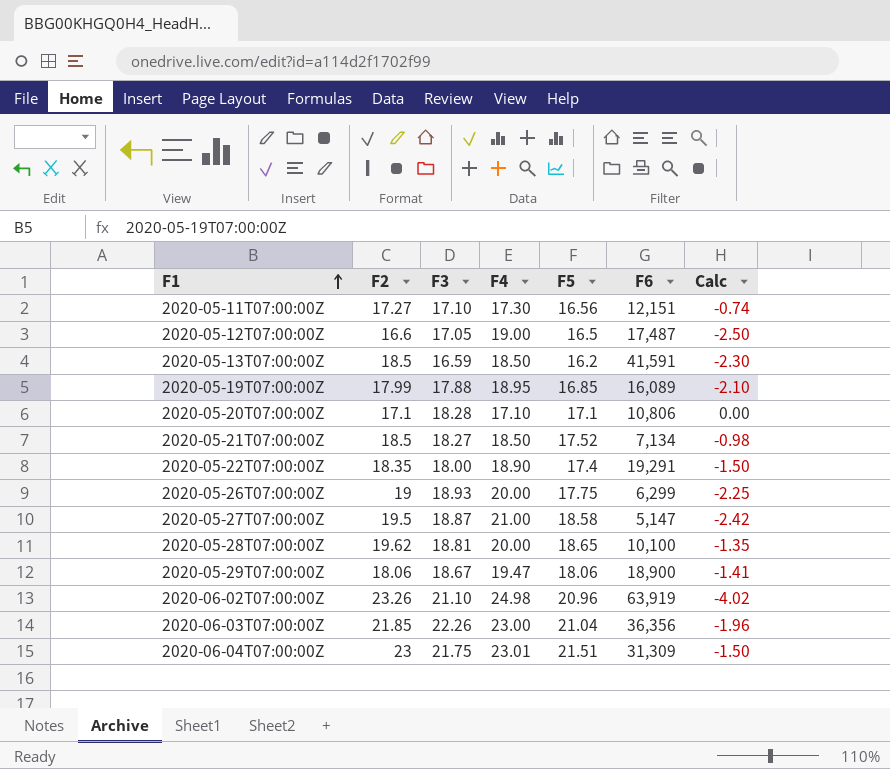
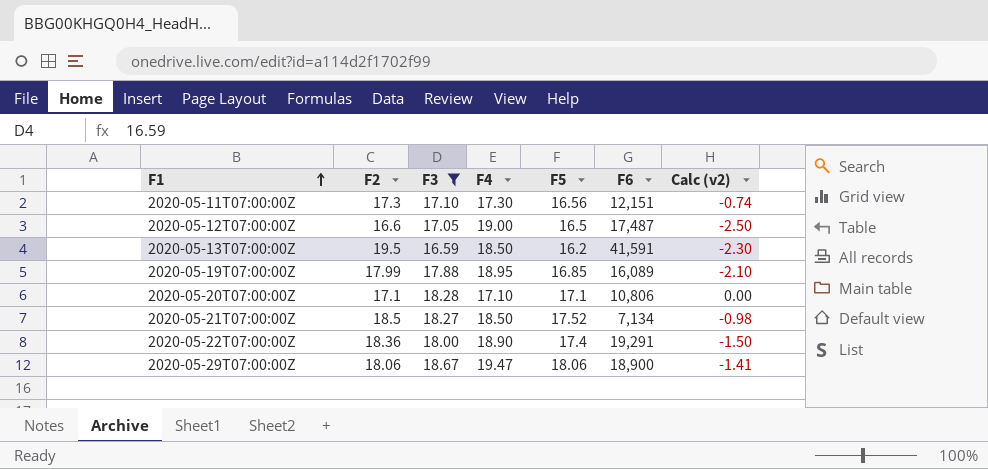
filter: none -> F3 <= 18.67
column name: Calc -> Calc (v2)
2020-05-11T07:00:00Z | F2: 17.27 -> 17.3
2020-05-13T07:00:00Z | F2: 18.5 -> 19.5
2020-05-22T07:00:00Z | F2: 18.35 -> 18.36

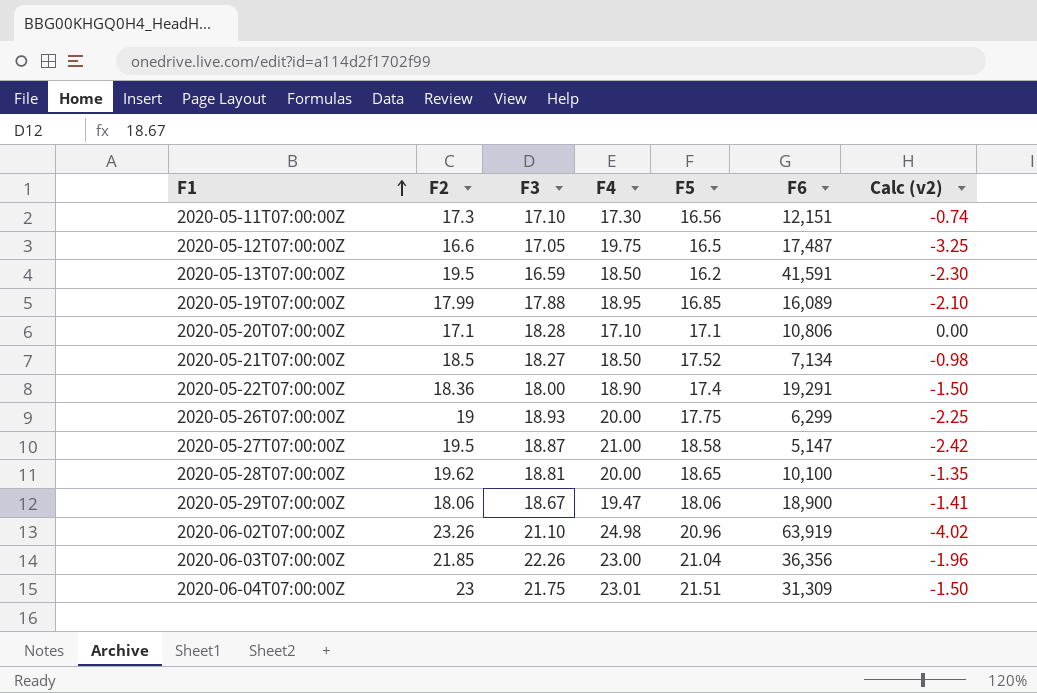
filter: F3 <= 18.67 -> none
2020-05-12T07:00:00Z | F4: 19.00 -> 19.75
2020-05-12T07:00:00Z | Calc (v2): -2.50 -> -3.25

